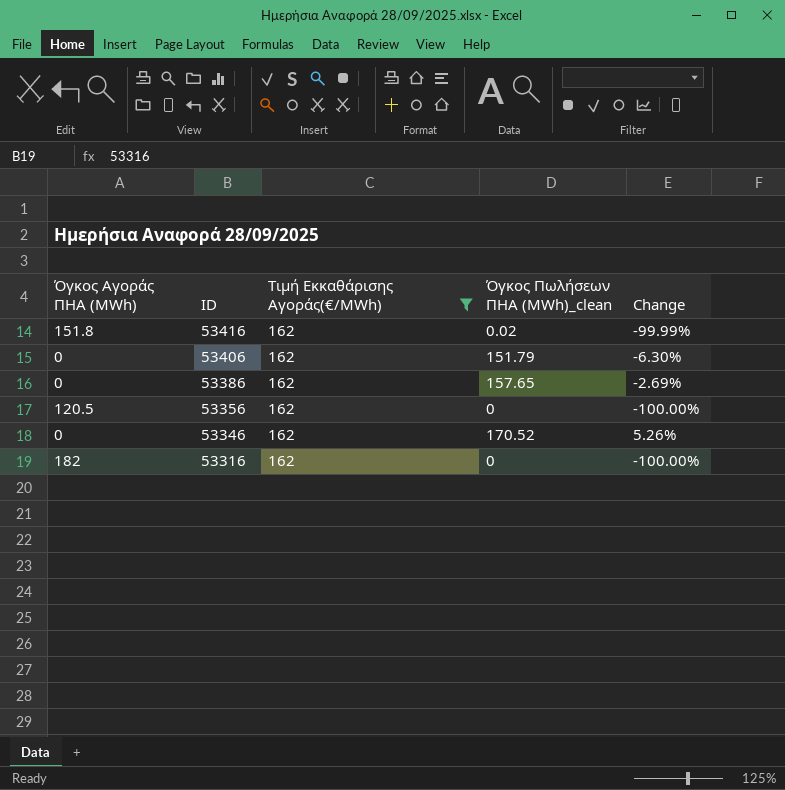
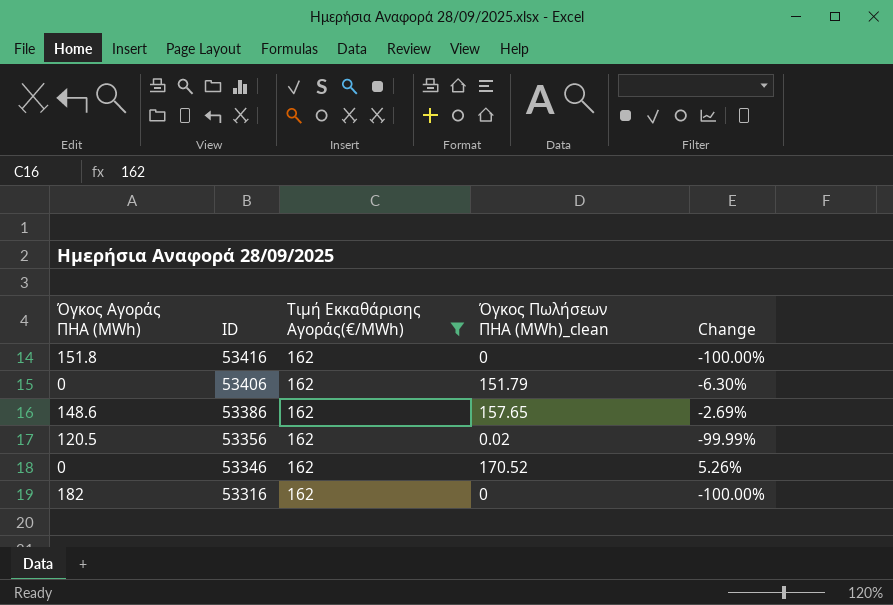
53416 | Όγκος Πωλήσεων ΠΗΑ (MWh)_clean: 0.02 -> 0
53416 | Change: -99.99% -> -100.00%
53386 | Όγκος Αγοράς ΠΗΑ (MWh): 0 -> 148.6
53356 | Όγκος Πωλήσεων ΠΗΑ (MWh)_clean: 0 -> 0.02
53356 | Change: -100.00% -> -99.99%

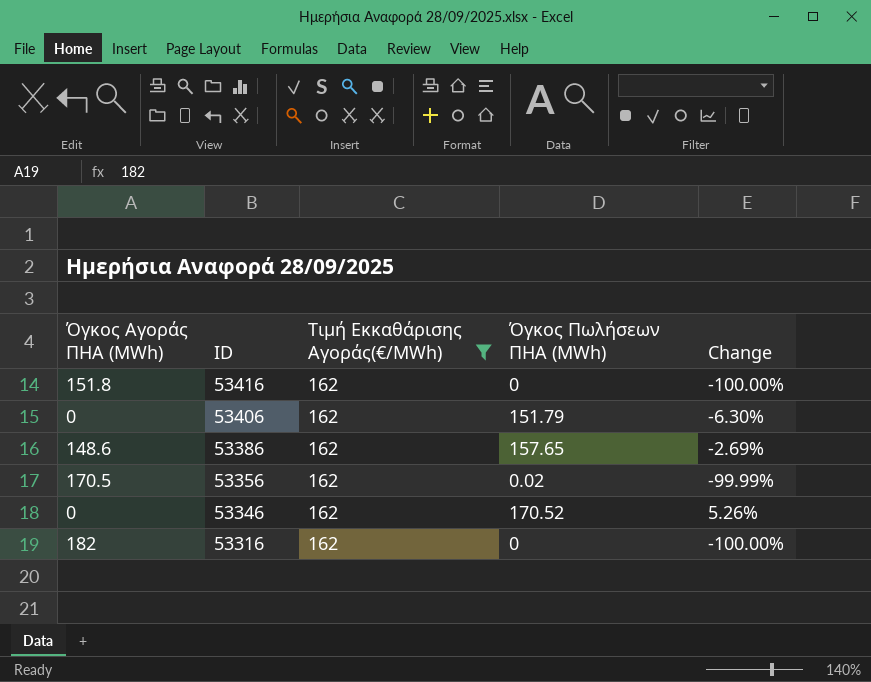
column name: Όγκος Πωλήσεων ΠΗΑ (MWh)_clean -> Όγκος Πωλήσεων ΠΗΑ (MWh)
53356 | Όγκος Αγοράς ΠΗΑ (MWh): 120.5 -> 170.5

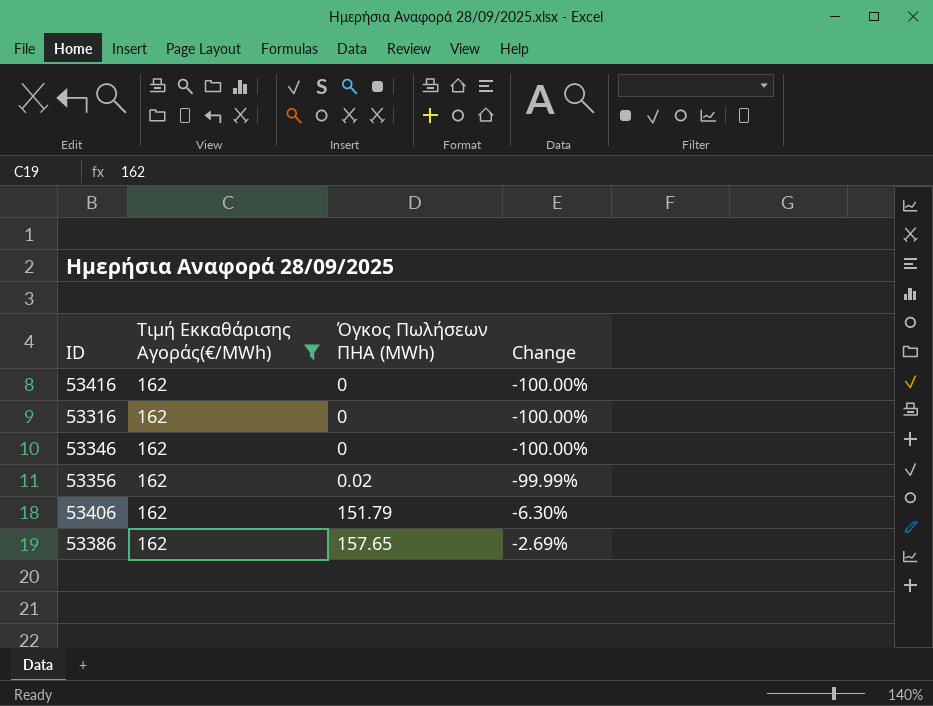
row order: ID descending -> Όγκος Πωλήσεων ΠΗΑ (MWh) ascending
column Όγκος Αγοράς ΠΗΑ (MWh) | position: 1 -> none
53346 | Όγκος Πωλήσεων ΠΗΑ (MWh): 170.52 -> 0
53346 | Change: 5.26% -> -100.00%

